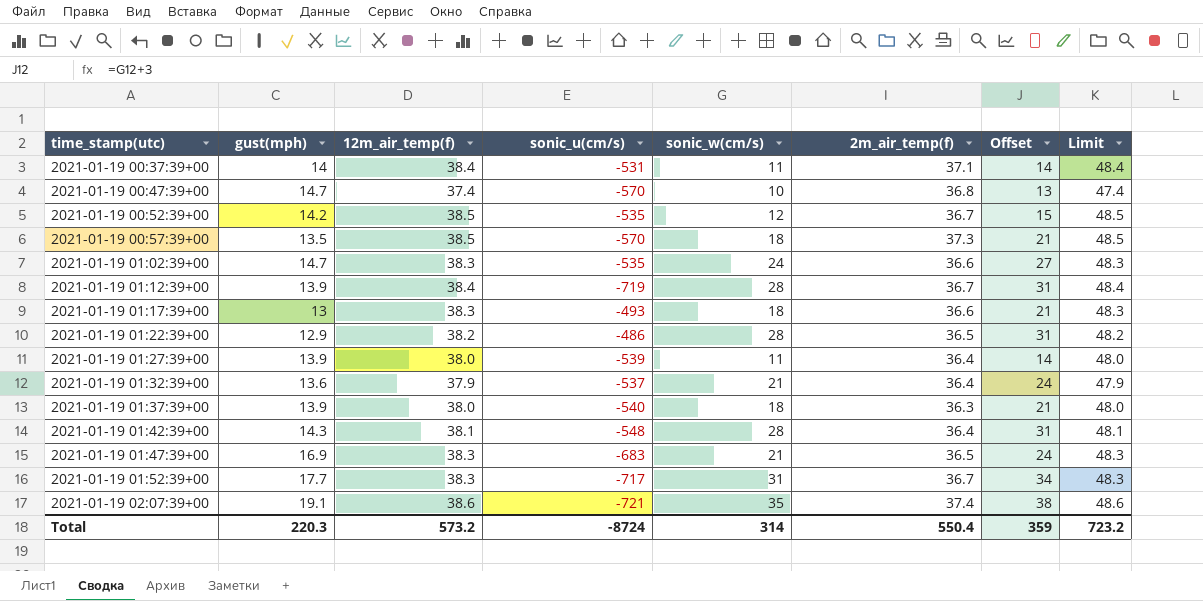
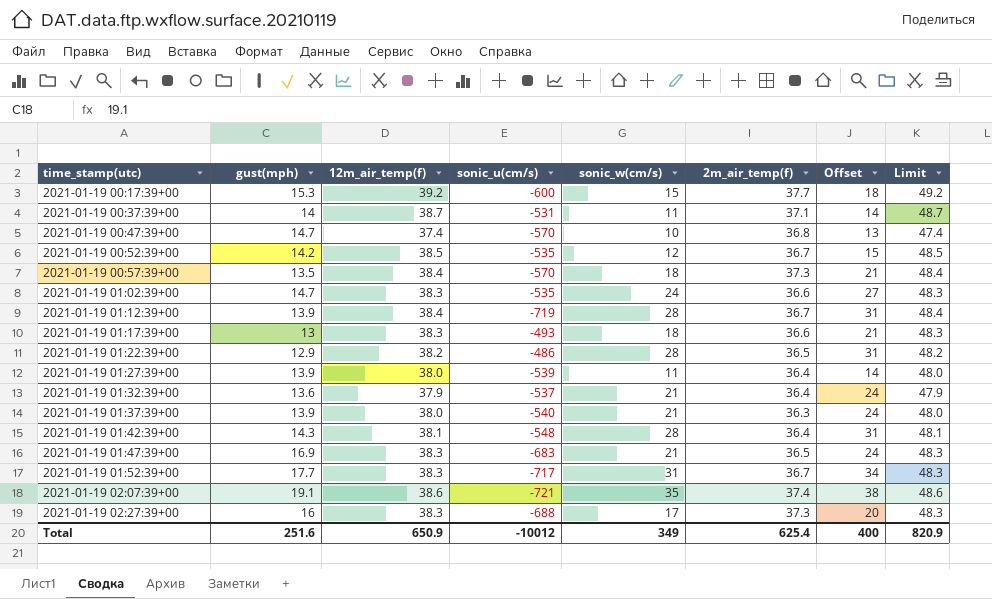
row 2021-01-19 00:17:39+00: none -> 15.3 | 39.2 | -600 | 15 | 37.7 | 18 | 49.2
2021-01-19 00:37:39+00 | 12m_air_temp(f): 38.4 -> 38.7
2021-01-19 00:37:39+00 | Limit: 48.4 -> 48.7
2021-01-19 00:57:39+00 | 12m_air_temp(f): 38.5 -> 38.4
2021-01-19 00:57:39+00 | Limit: 48.5 -> 48.4
2021-01-19 01:37:39+00 | sonic_w(cm/s): 18 -> 21
2021-01-19 01:37:39+00 | Offset: 21 -> 24
row 2021-01-19 02:27:39+00: none -> 16 | 38.3 | -688 | 17 | 37.3 | 20 | 48.3
Total | gust(mph): 220.3 -> 251.6
Total | 12m_air_temp(f): 573.2 -> 650.9
Total | sonic_u(cm/s): -8724 -> -10012
Total | sonic_w(cm/s): 314 -> 349
Total | 2m_air_temp(f): 550.4 -> 625.4
Total | Offset: 359 -> 400
Total | Limit: 723.2 -> 820.9

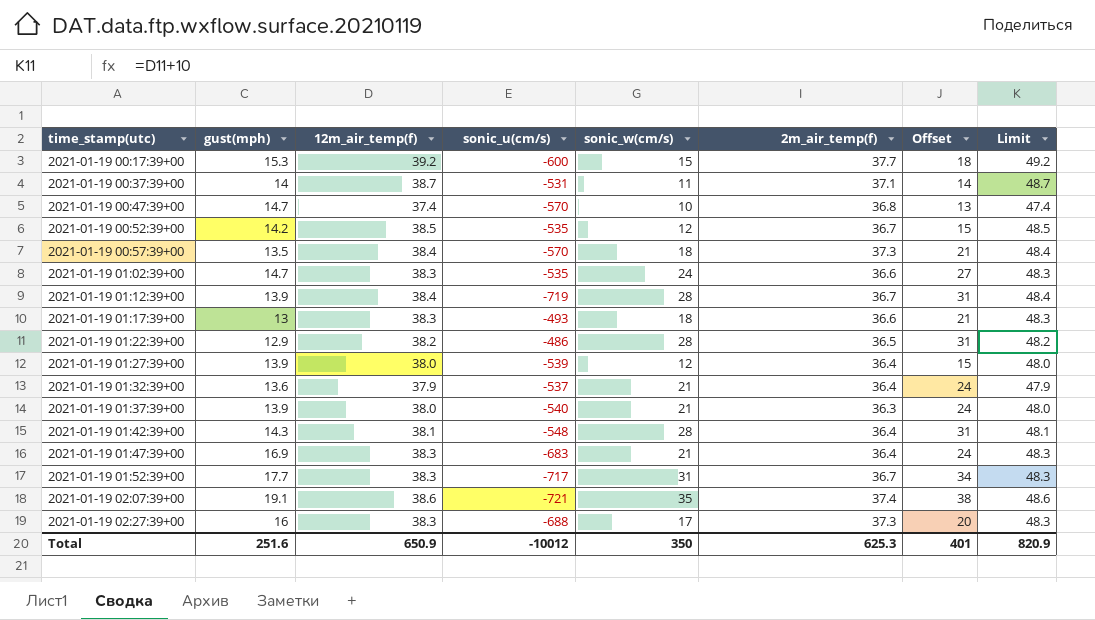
2021-01-19 01:27:39+00 | sonic_w(cm/s): 11 -> 12
2021-01-19 01:27:39+00 | Offset: 14 -> 15
2021-01-19 01:47:39+00 | 2m_air_temp(f): 36.5 -> 36.4
Total | sonic_w(cm/s): 349 -> 350
Total | 2m_air_temp(f): 625.4 -> 625.3
Total | Offset: 400 -> 401

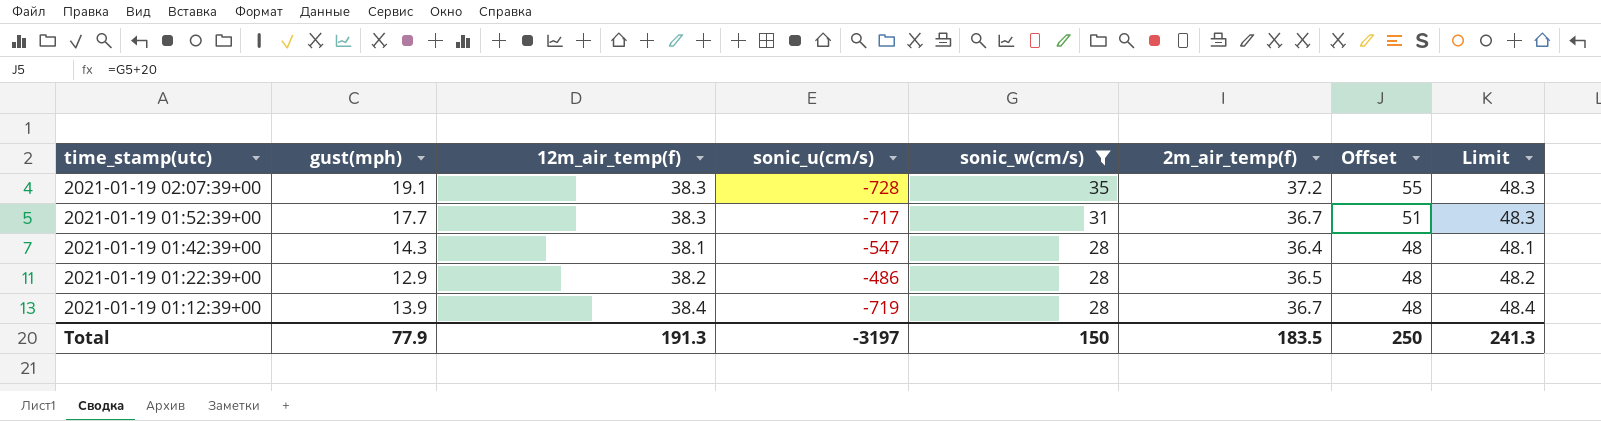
filter: none -> sonic_w(cm/s) >= 28
row order: time_stamp(utc) ascending -> time_stamp(utc) descending
column Offset | formula: [sonic_w(cm/s)] + 3 -> [sonic_w(cm/s)] + 20
2021-01-19 02:07:39+00 | 12m_air_temp(f): 38.6 -> 38.3
2021-01-19 02:07:39+00 | sonic_u(cm/s): -721 -> -728
2021-01-19 02:07:39+00 | 2m_air_temp(f): 37.4 -> 37.2
2021-01-19 02:07:39+00 | Limit: 48.6 -> 48.3
2021-01-19 01:42:39+00 | sonic_u(cm/s): -548 -> -547
Total | gust(mph): 251.6 -> 77.9
Total | 12m_air_temp(f): 650.9 -> 191.3
Total | sonic_u(cm/s): -10012 -> -3197
Total | sonic_w(cm/s): 350 -> 150
Total | 2m_air_temp(f): 625.3 -> 183.5
Total | Offset: 401 -> 250
Total | Limit: 820.9 -> 241.3

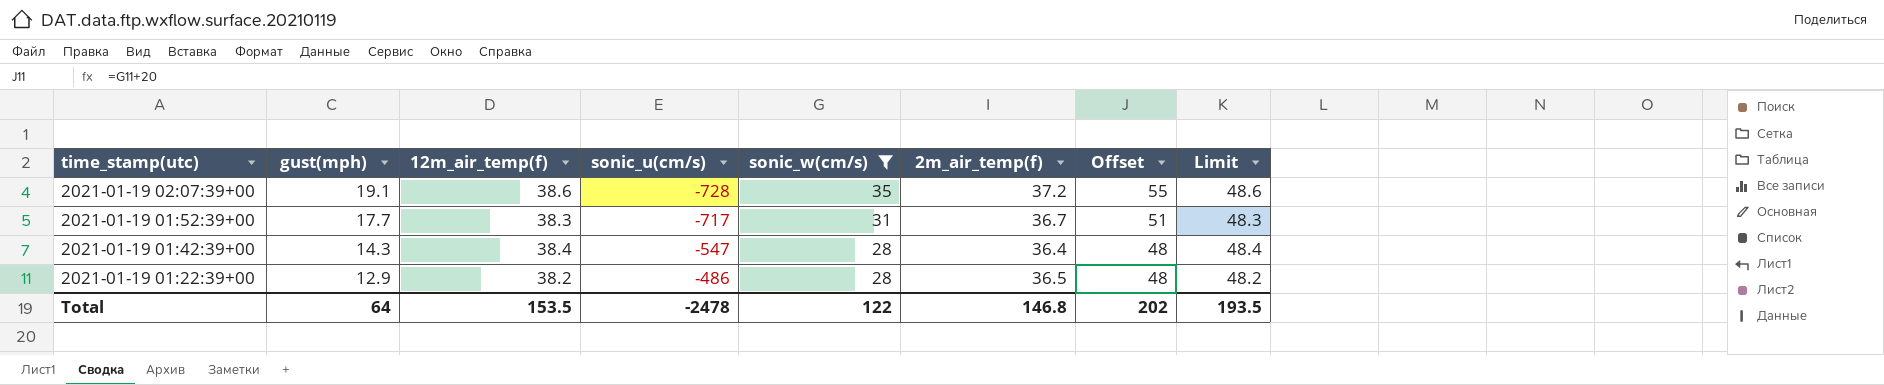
row 2021-01-19 01:12:39+00: 13.9 | 38.4 | -719 | 28 | 36.7 | 48 | 48.4 -> none
2021-01-19 02:07:39+00 | 12m_air_temp(f): 38.3 -> 38.6
2021-01-19 02:07:39+00 | Limit: 48.3 -> 48.6
2021-01-19 01:42:39+00 | 12m_air_temp(f): 38.1 -> 38.4
2021-01-19 01:42:39+00 | Limit: 48.1 -> 48.4
Total | gust(mph): 77.9 -> 64
Total | 12m_air_temp(f): 191.3 -> 153.5
Total | sonic_u(cm/s): -3197 -> -2478
Total | sonic_w(cm/s): 150 -> 122
Total | 2m_air_temp(f): 183.5 -> 146.8
Total | Offset: 250 -> 202
Total | Limit: 241.3 -> 193.5

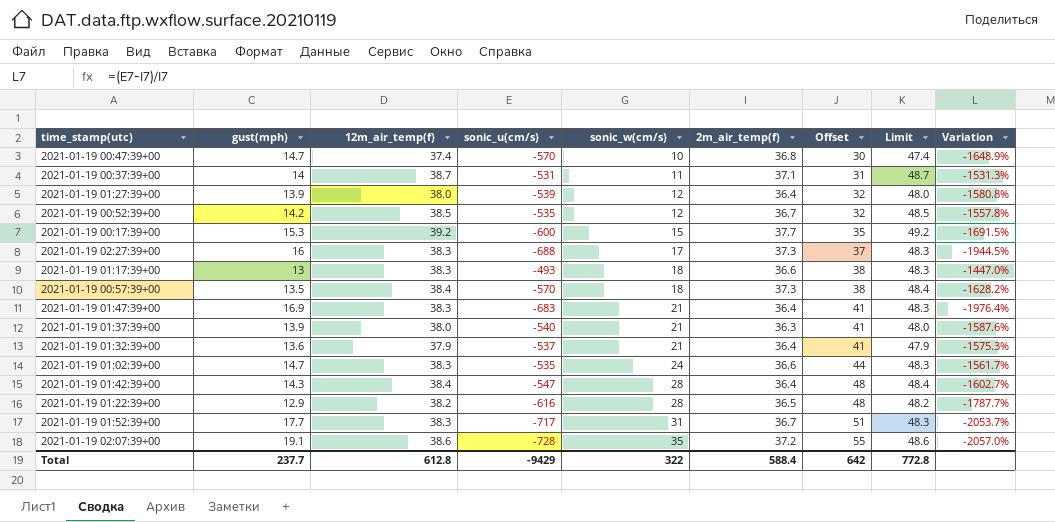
filter: sonic_w(cm/s) >= 28 -> none
row order: time_stamp(utc) descending -> sonic_w(cm/s) ascending
column Variation | formula: none -> ([sonic_u(cm/s)] - [2m_air_temp(f)]) / [2m_air_temp(f)]
2021-01-19 01:22:39+00 | sonic_u(cm/s): -486 -> -616
Total | gust(mph): 64 -> 237.7
Total | 12m_air_temp(f): 153.5 -> 612.8
Total | sonic_u(cm/s): -2478 -> -9429
Total | sonic_w(cm/s): 122 -> 322
Total | 2m_air_temp(f): 146.8 -> 588.4
Total | Offset: 202 -> 642
Total | Limit: 193.5 -> 772.8

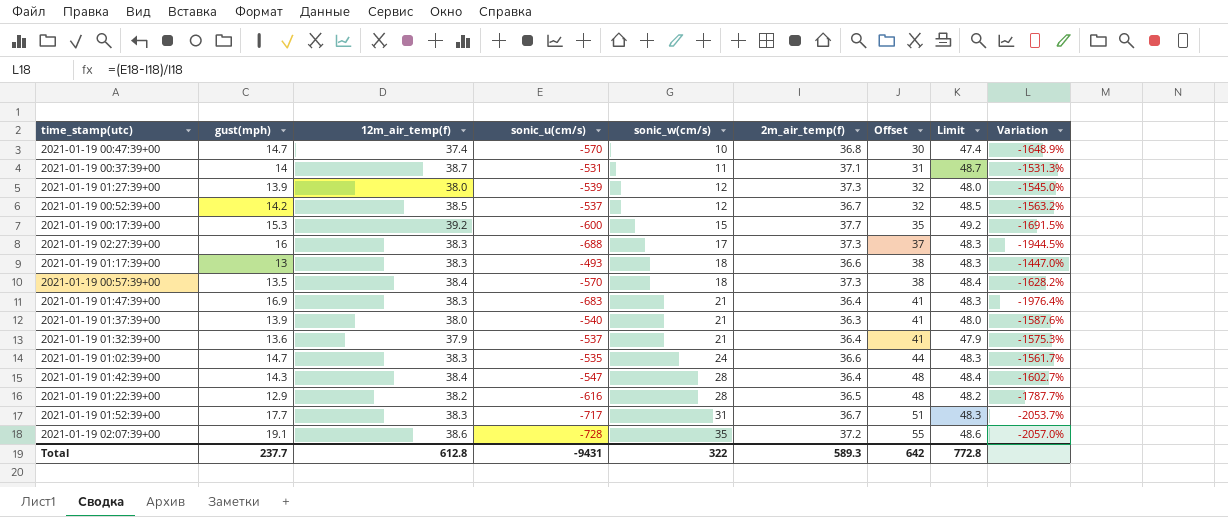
2021-01-19 01:27:39+00 | 2m_air_temp(f): 36.4 -> 37.3
2021-01-19 01:27:39+00 | Variation: -1580.8% -> -1545.0%
2021-01-19 00:52:39+00 | sonic_u(cm/s): -535 -> -537
2021-01-19 00:52:39+00 | Variation: -1557.8% -> -1563.2%
Total | sonic_u(cm/s): -9429 -> -9431
Total | 2m_air_temp(f): 588.4 -> 589.3

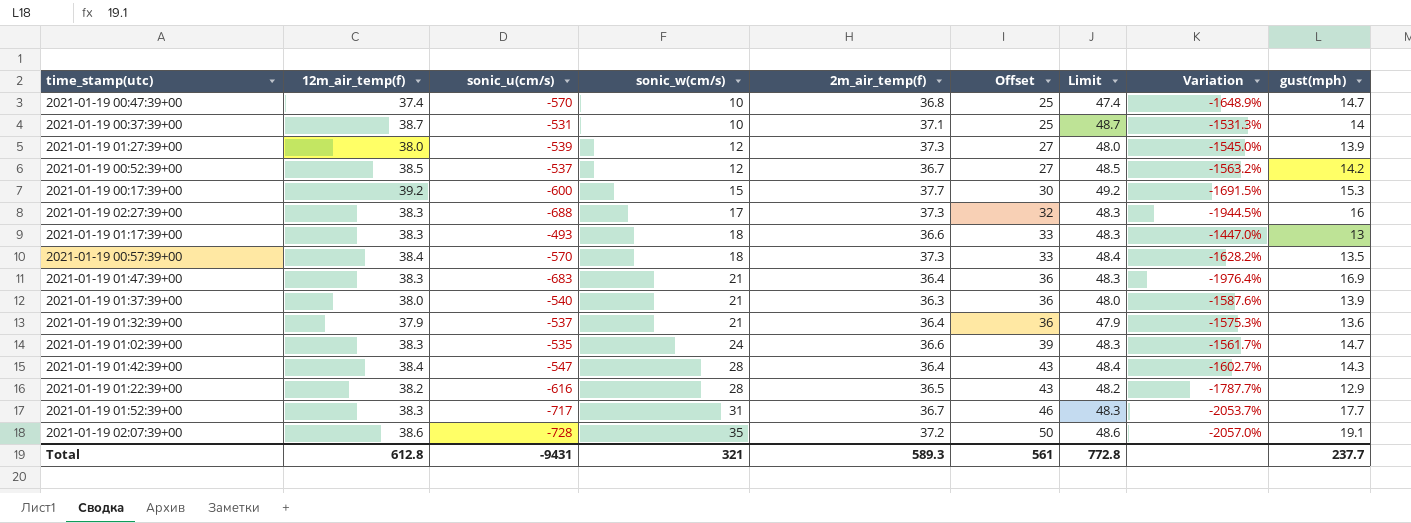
column Offset | formula: [sonic_w(cm/s)] + 20 -> [sonic_w(cm/s)] + 15
column gust(mph) | position: 2 -> 9
2021-01-19 00:37:39+00 | sonic_w(cm/s): 11 -> 10
Total | sonic_w(cm/s): 322 -> 321
Total | Offset: 642 -> 561

